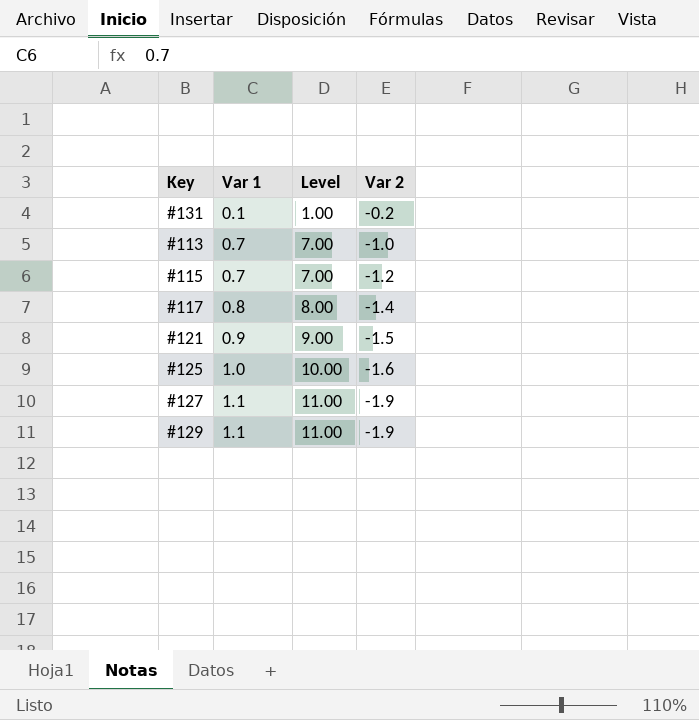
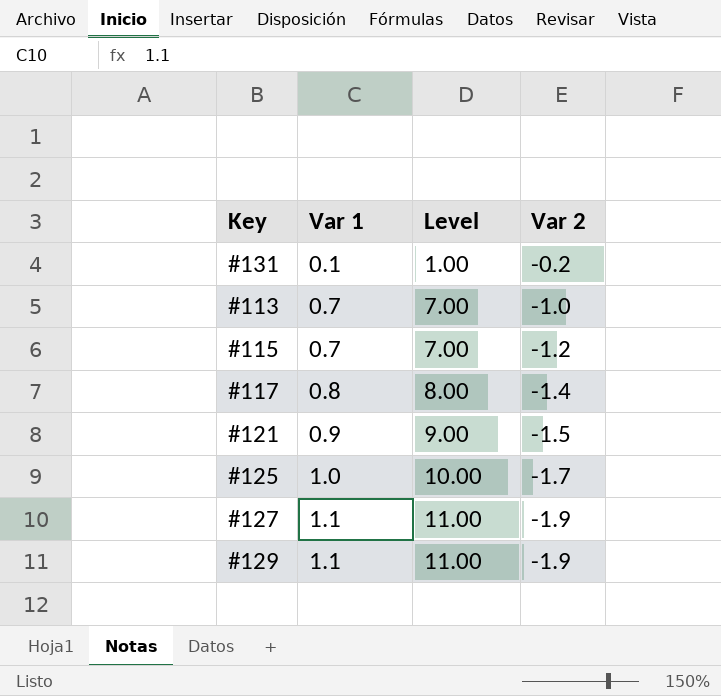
#125 | Var 2: -1.6 -> -1.7

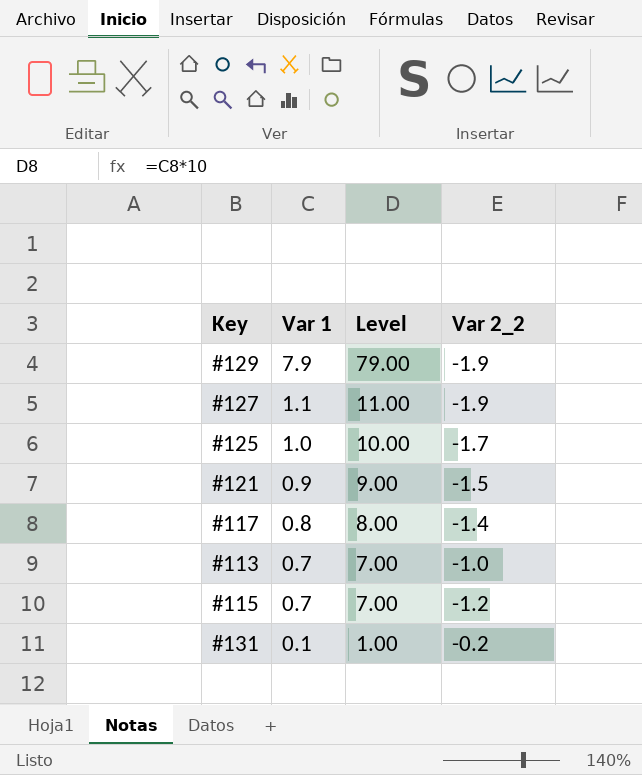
row order: Var 1 ascending -> Var 1 descending
column name: Var 2 -> Var 2_2
#129 | Var 1: 1.1 -> 7.9
#129 | Level: 11.00 -> 79.00

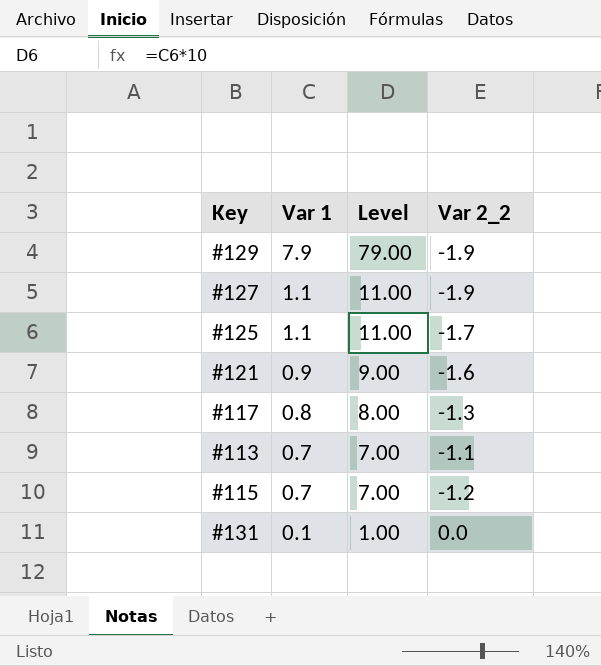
#125 | Var 1: 1.0 -> 1.1
#125 | Level: 10.00 -> 11.00
#121 | Var 2_2: -1.5 -> -1.6
#117 | Var 2_2: -1.4 -> -1.3
#113 | Var 2_2: -1.0 -> -1.1
#131 | Var 2_2: -0.2 -> 0.0

